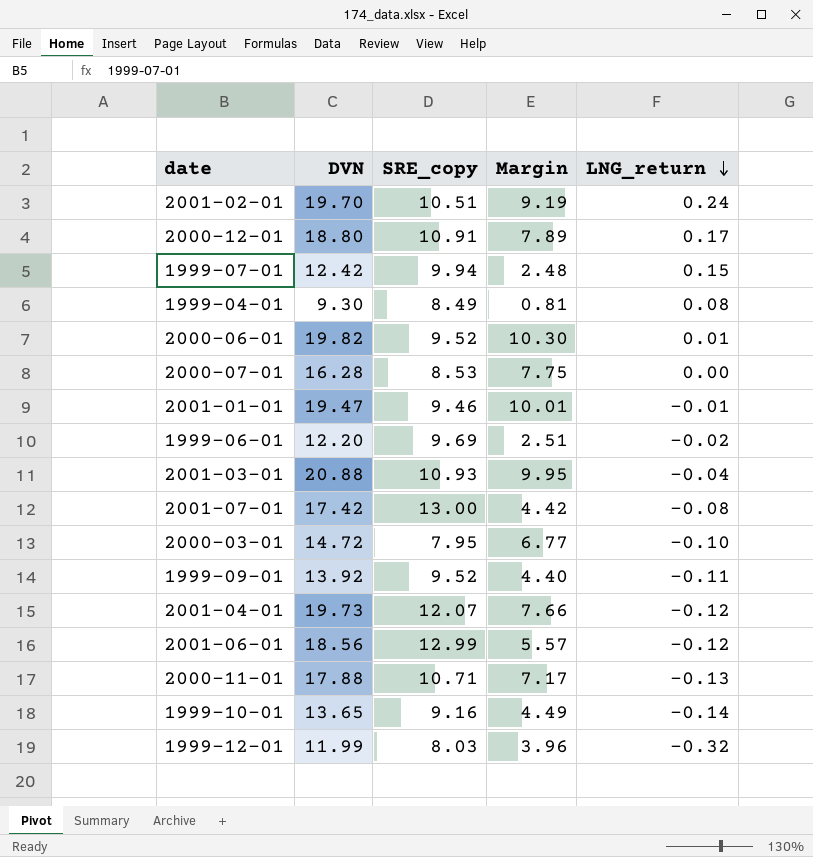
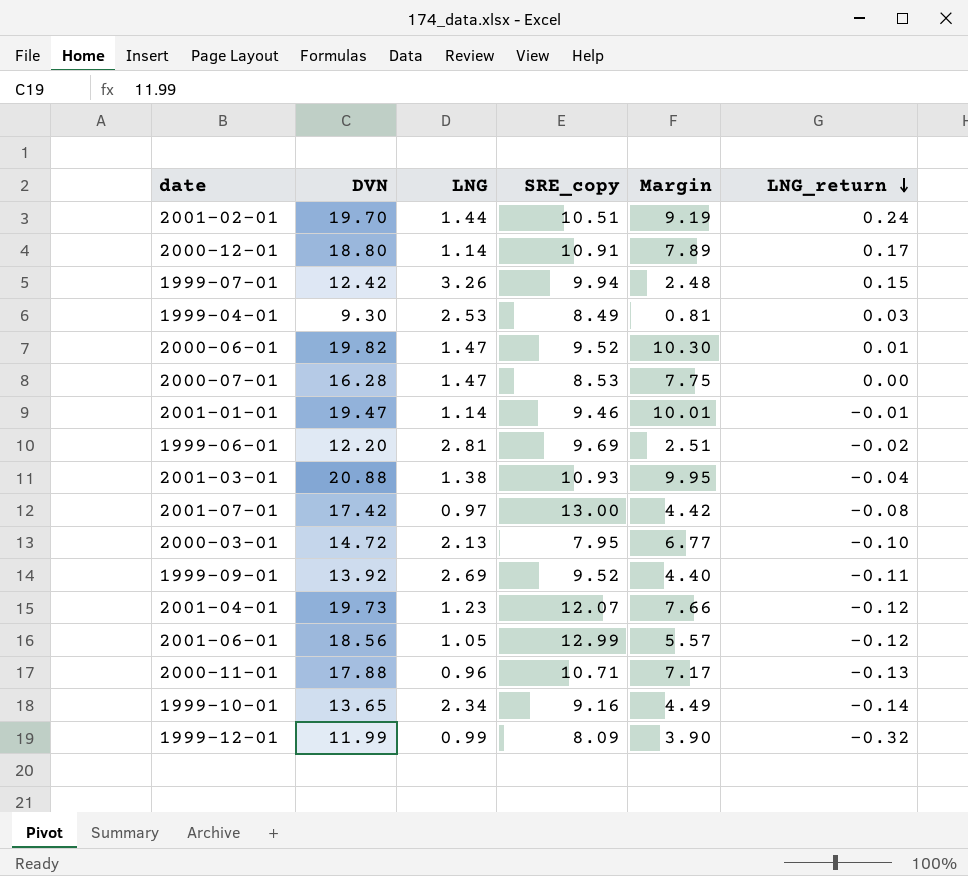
column LNG | position: none -> 3
1999-04-01 | LNG_return: 0.08 -> 0.03
1999-12-01 | SRE_copy: 8.03 -> 8.09
1999-12-01 | Margin: 3.96 -> 3.90

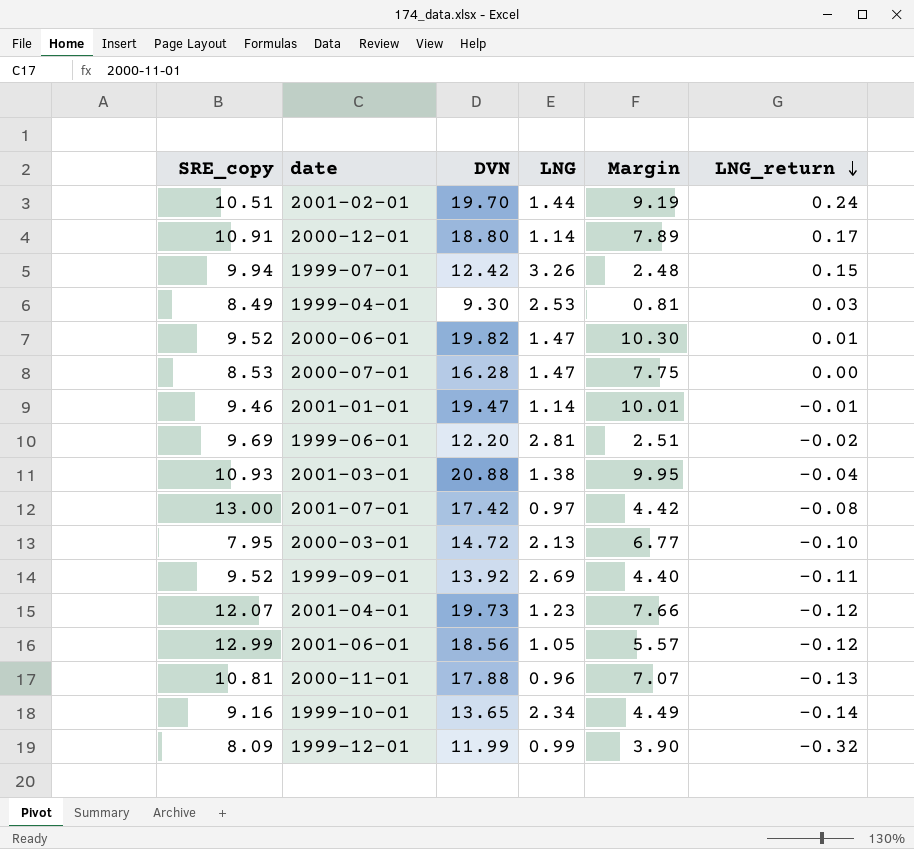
column SRE_copy | position: 4 -> 1
2000-11-01 | SRE_copy: 10.71 -> 10.81
2000-11-01 | Margin: 7.17 -> 7.07

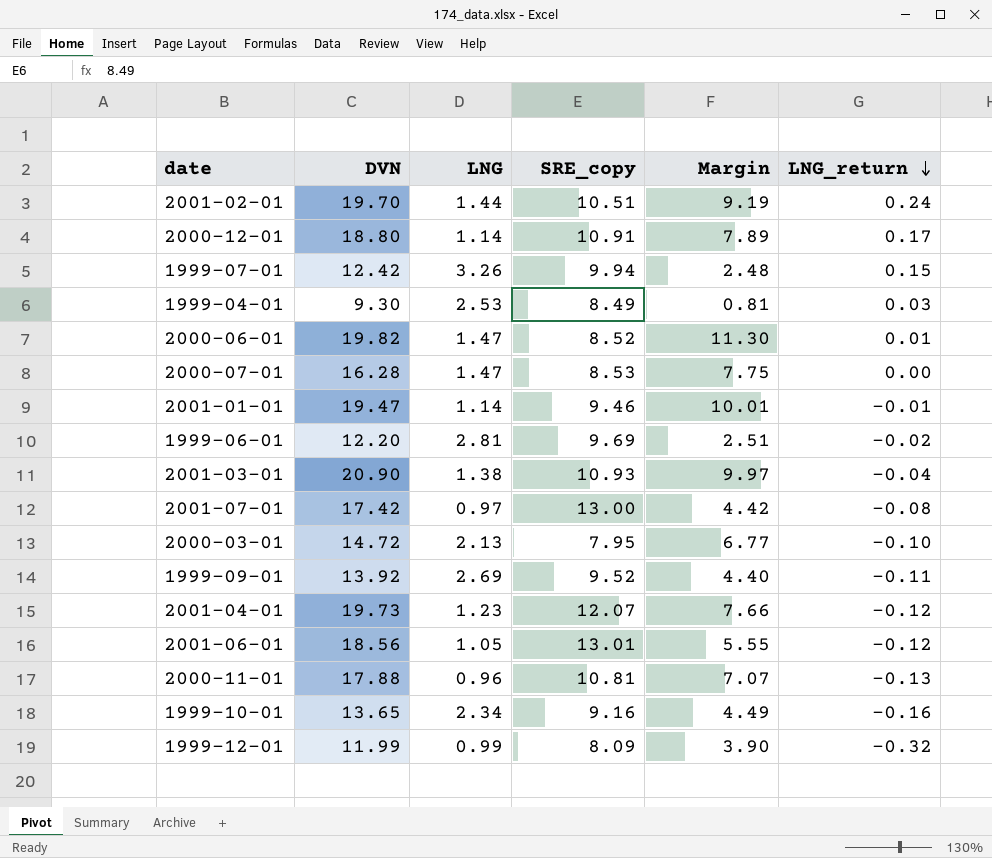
column SRE_copy | position: 1 -> 4
2000-06-01 | SRE_copy: 9.52 -> 8.52
2000-06-01 | Margin: 10.30 -> 11.30
2001-03-01 | DVN: 20.88 -> 20.90
2001-03-01 | Margin: 9.95 -> 9.97
2001-06-01 | SRE_copy: 12.99 -> 13.01
2001-06-01 | Margin: 5.57 -> 5.55
1999-10-01 | LNG_return: -0.14 -> -0.16

